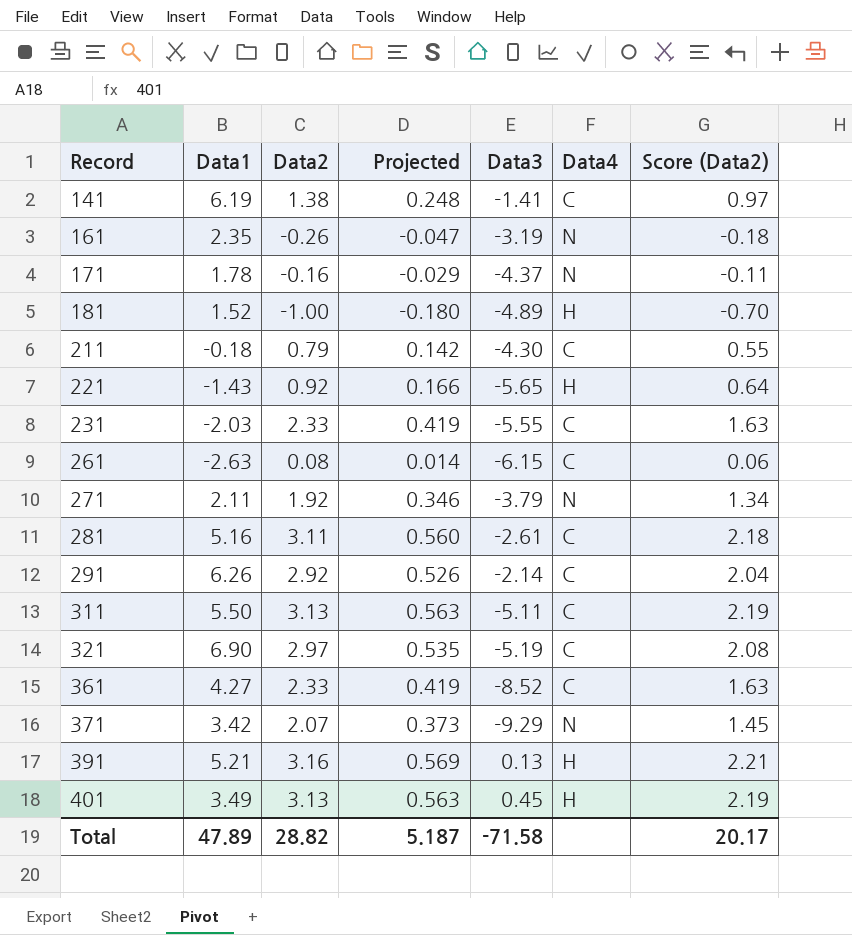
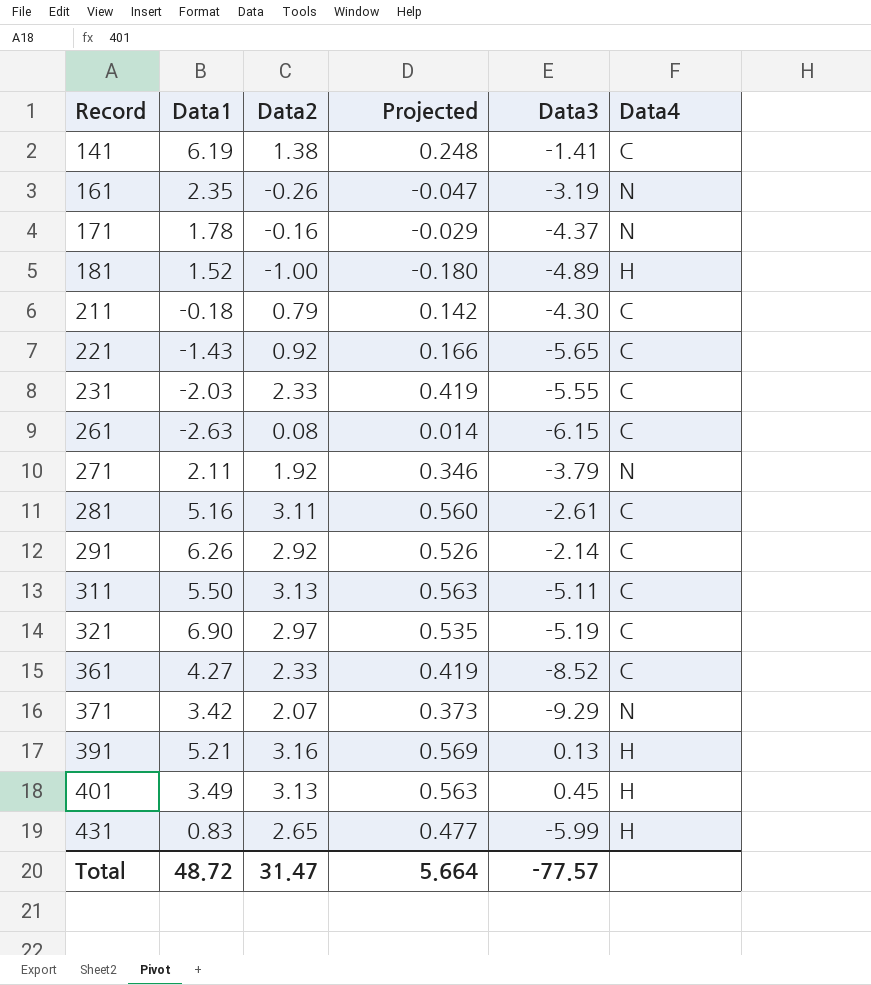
column Score (Data2) | formula: [Data2] * 0.7 -> none
221 | Data4: H -> C
row 431: none -> 0.83 | 2.65 | 0.477 | -5.99 | H
Total | Data1: 47.89 -> 48.72
Total | Data2: 28.82 -> 31.47
Total | Projected: 5.187 -> 5.664
Total | Data3: -71.58 -> -77.57

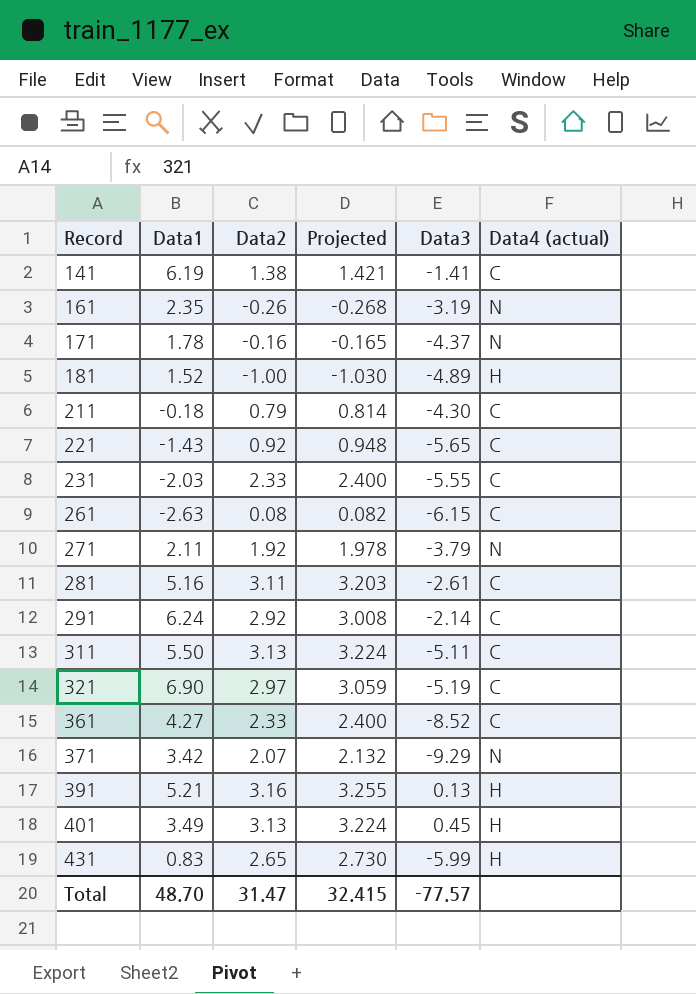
column Projected | formula: [Data2] * 0.18 -> [Data2] * 1.03
column name: Data4 -> Data4 (actual)
291 | Data1: 6.26 -> 6.24
Total | Data1: 48.72 -> 48.70
Total | Projected: 5.664 -> 32.415

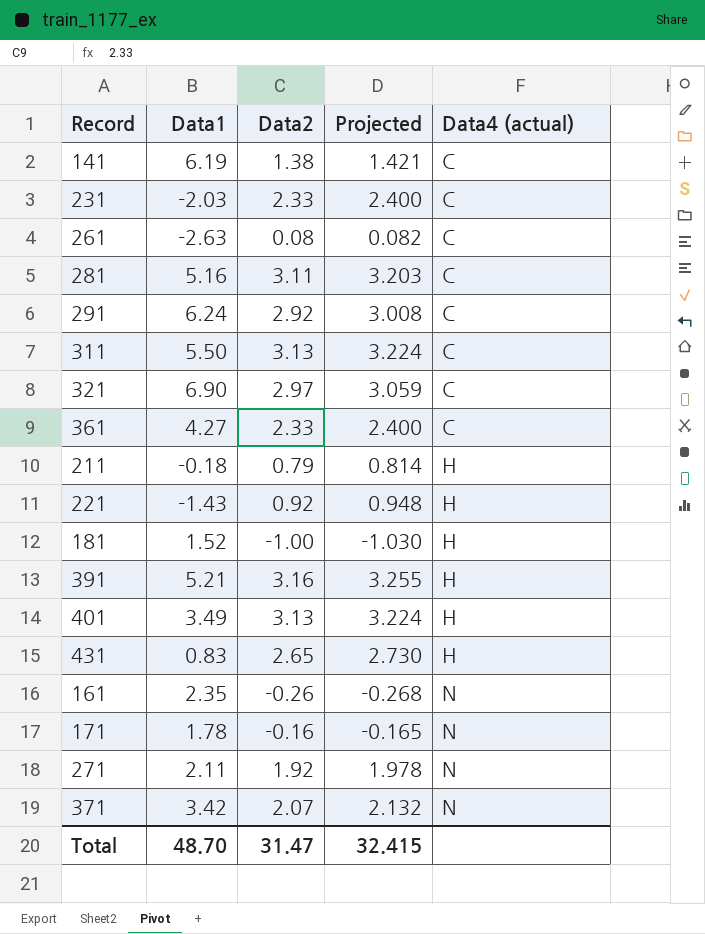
row order: Record ascending -> Data4 (actual) ascending
column Data3 | position: 5 -> none
211 | Data4 (actual): C -> H
221 | Data4 (actual): C -> H

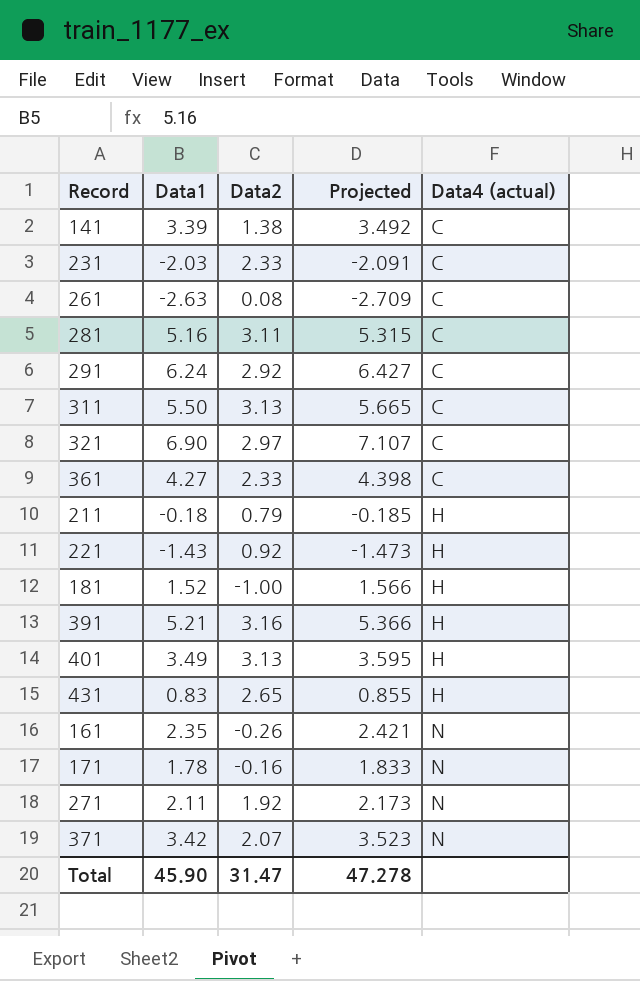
column Projected | formula: [Data2] * 1.03 -> [Data1] * 1.03
141 | Data1: 6.19 -> 3.39
Total | Data1: 48.70 -> 45.90
Total | Projected: 32.415 -> 47.278

